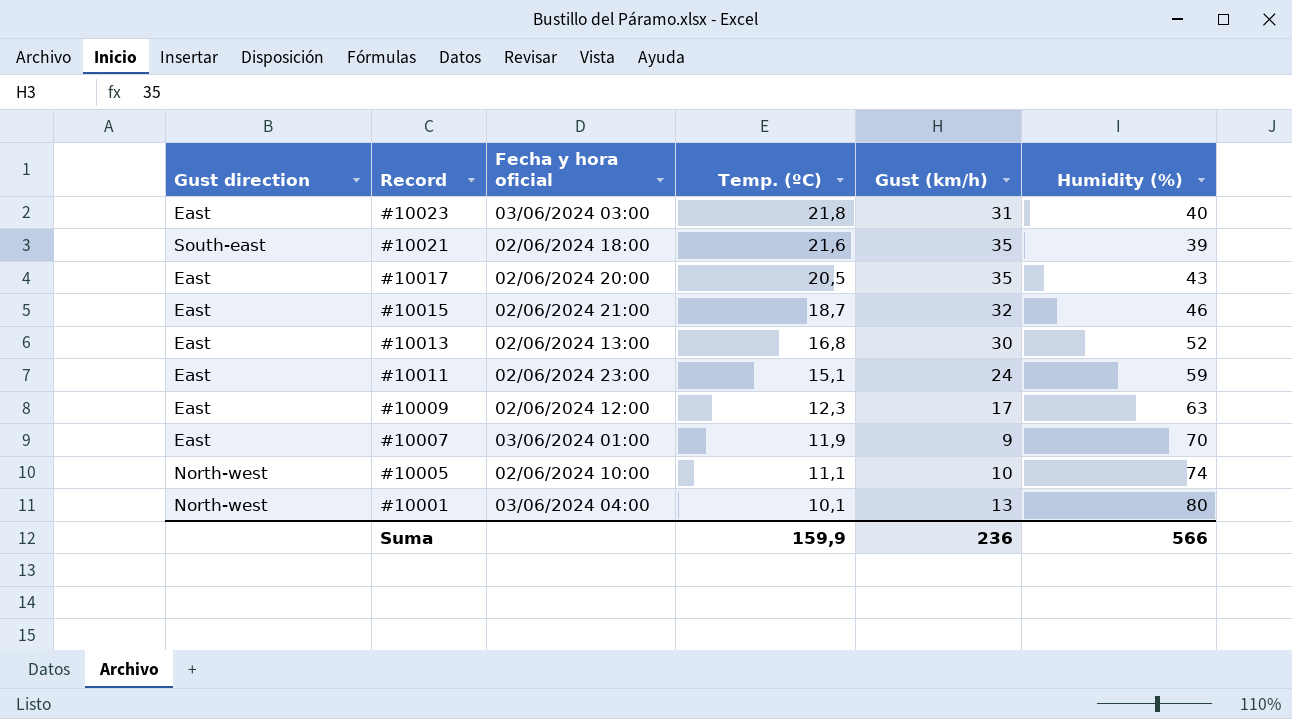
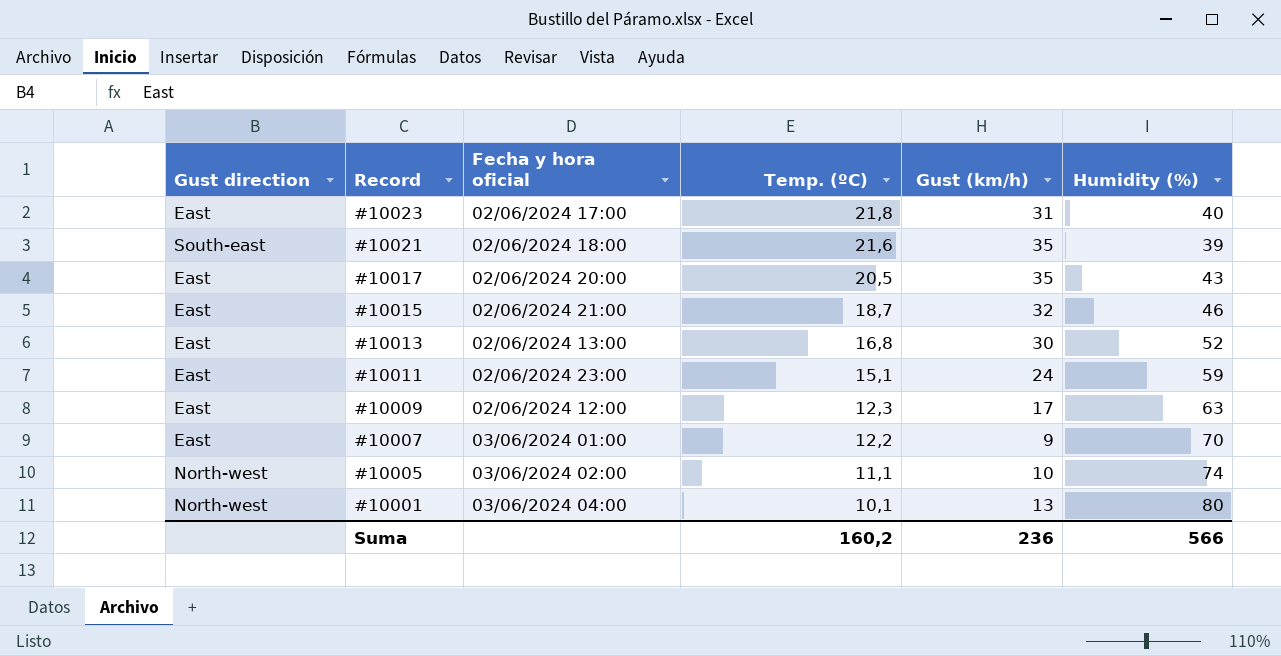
#10023 | Fecha y hora oficial: 03/06/2024 03:00 -> 02/06/2024 17:00
#10007 | Temp. (ºC): 11,9 -> 12,2
#10005 | Fecha y hora oficial: 02/06/2024 10:00 -> 03/06/2024 02:00
Suma | Temp. (ºC): 159,9 -> 160,2

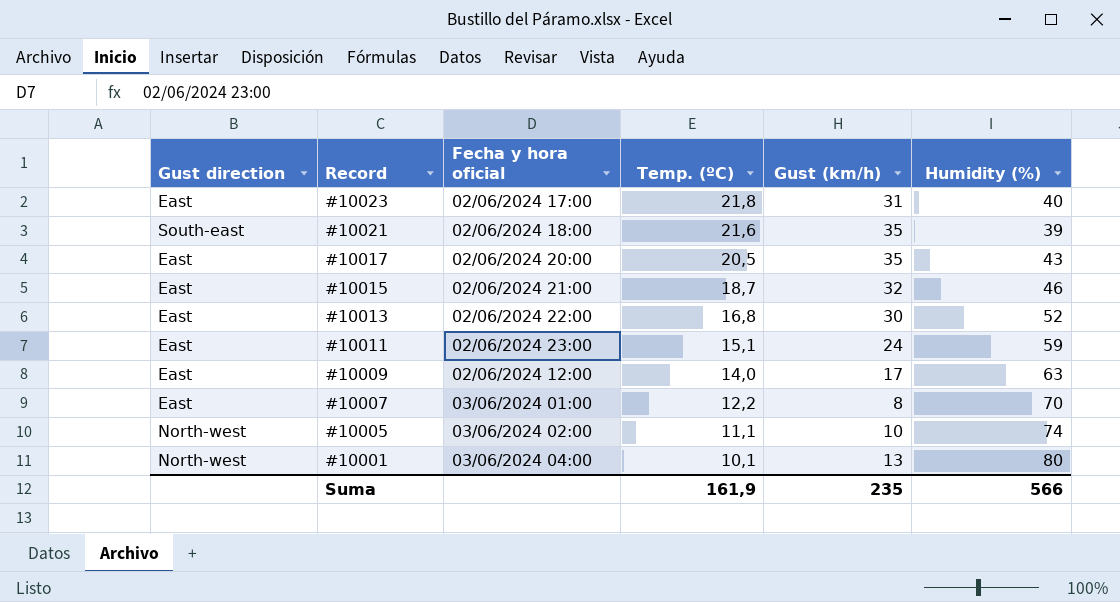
#10013 | Fecha y hora oficial: 02/06/2024 13:00 -> 02/06/2024 22:00
#10009 | Temp. (ºC): 12,3 -> 14,0
#10007 | Gust (km/h): 9 -> 8
Suma | Temp. (ºC): 160,2 -> 161,9
Suma | Gust (km/h): 236 -> 235

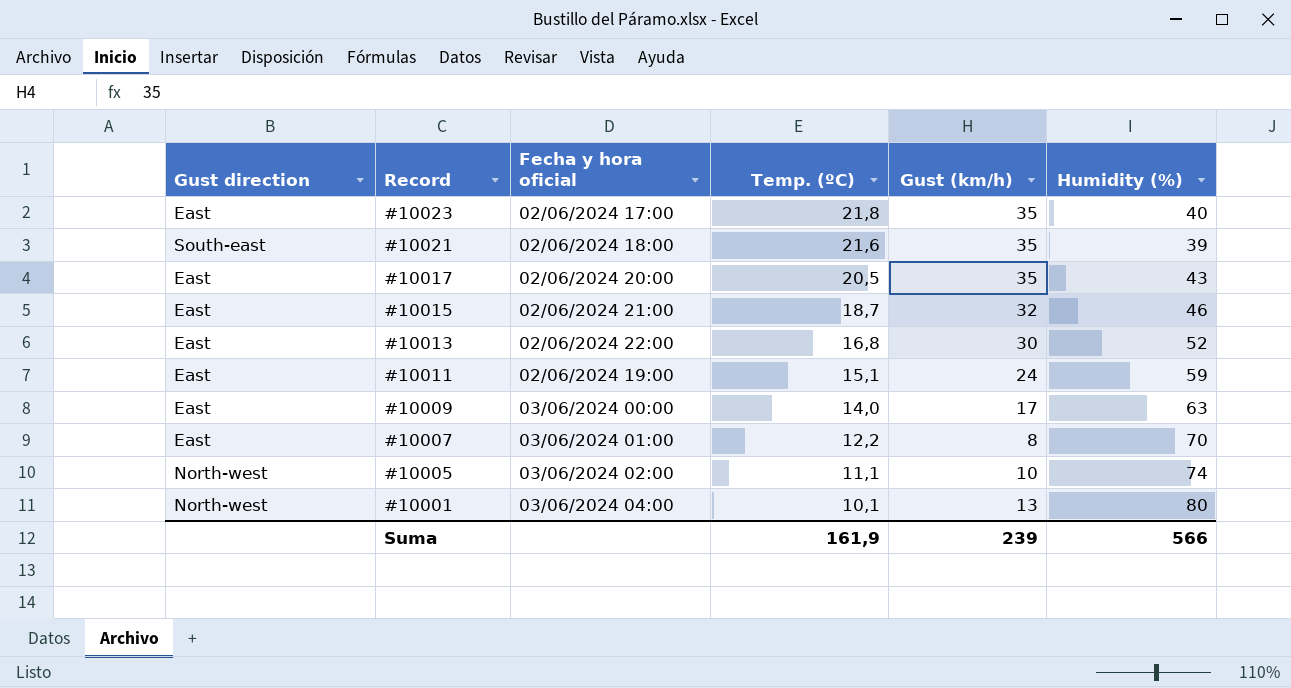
#10023 | Gust (km/h): 31 -> 35
#10011 | Fecha y hora oficial: 02/06/2024 23:00 -> 02/06/2024 19:00
#10009 | Fecha y hora oficial: 02/06/2024 12:00 -> 03/06/2024 00:00
Suma | Gust (km/h): 235 -> 239

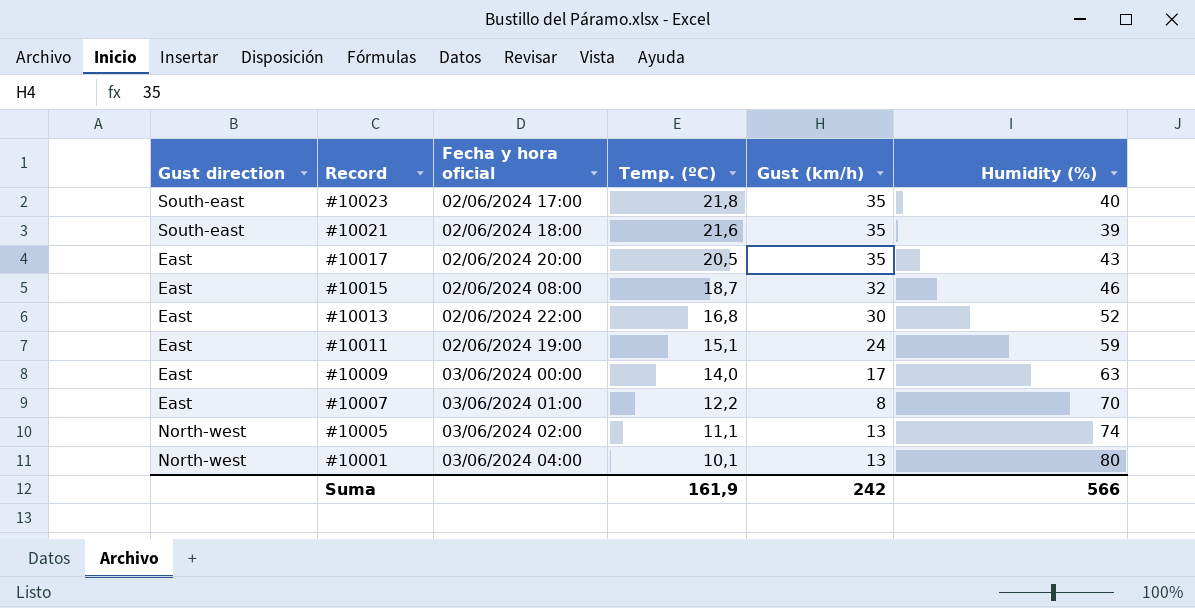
#10023 | Gust direction: East -> South-east
#10015 | Fecha y hora oficial: 02/06/2024 21:00 -> 02/06/2024 08:00
#10005 | Gust (km/h): 10 -> 13
Suma | Gust (km/h): 239 -> 242

